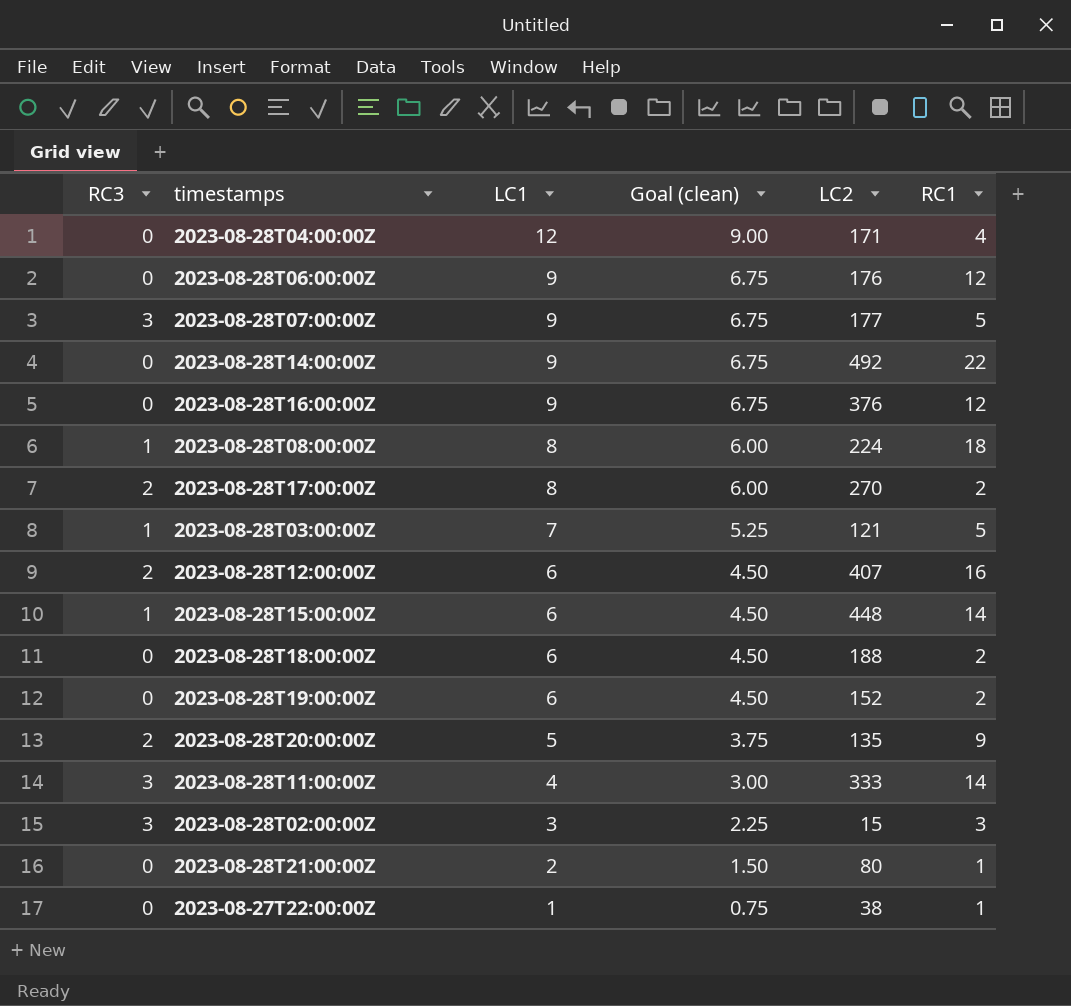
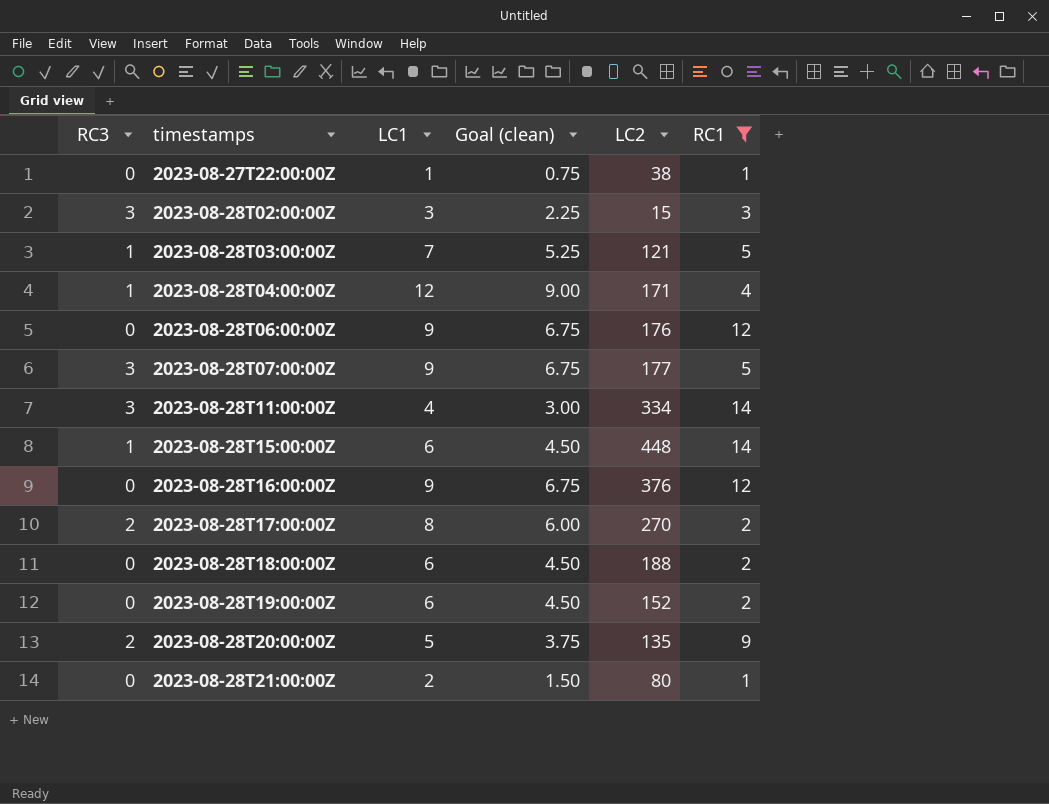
filter: none -> RC1 <= 14
row order: LC1 descending -> timestamps ascending
2023-08-28T04:00:00Z | RC3: 0 -> 1
2023-08-28T11:00:00Z | LC2: 333 -> 334

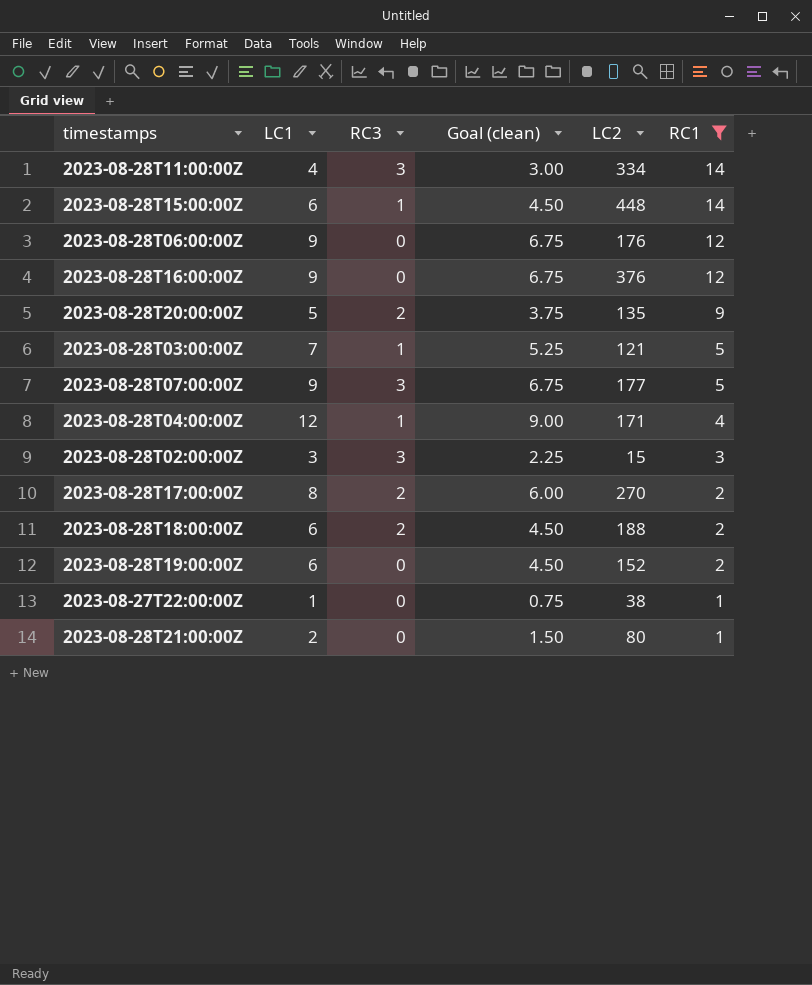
row order: timestamps ascending -> RC1 descending
column RC3 | position: 1 -> 3
2023-08-28T18:00:00Z | RC3: 0 -> 2

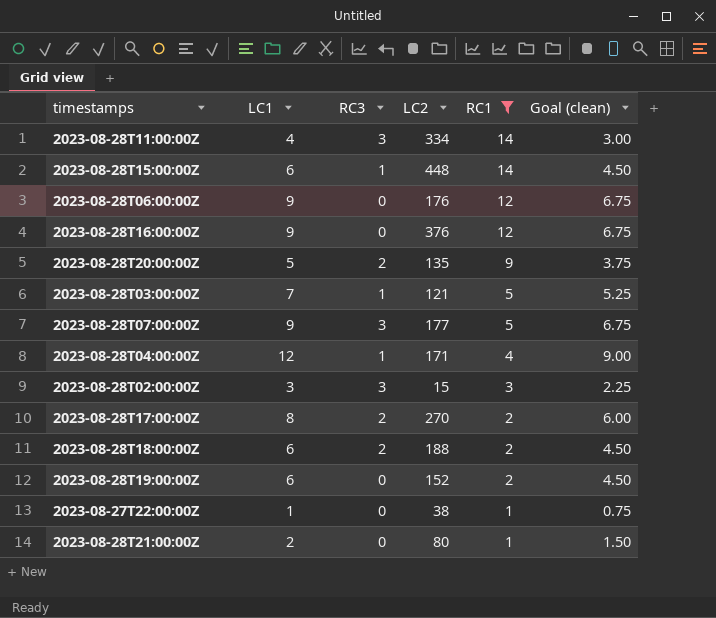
column Goal (clean) | position: 4 -> 6

